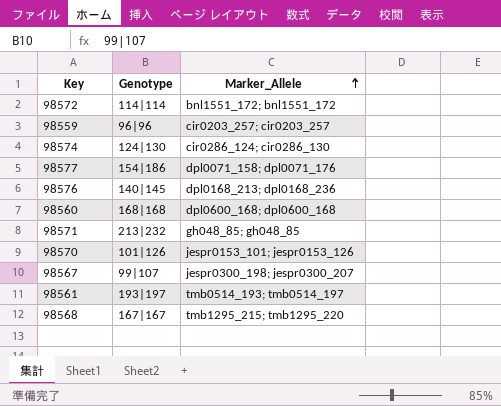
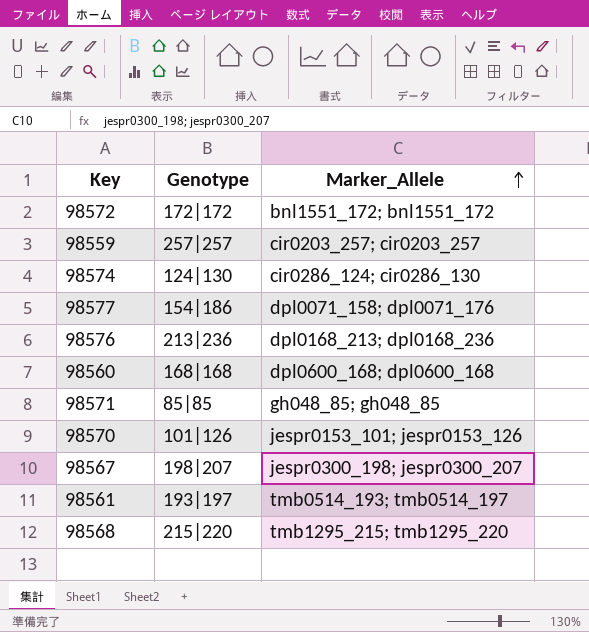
98572 | Genotype: 114|114 -> 172|172
98559 | Genotype: 96|96 -> 257|257
98576 | Genotype: 140|145 -> 213|236
98571 | Genotype: 213|232 -> 85|85
98567 | Genotype: 99|107 -> 198|207
98568 | Genotype: 167|167 -> 215|220

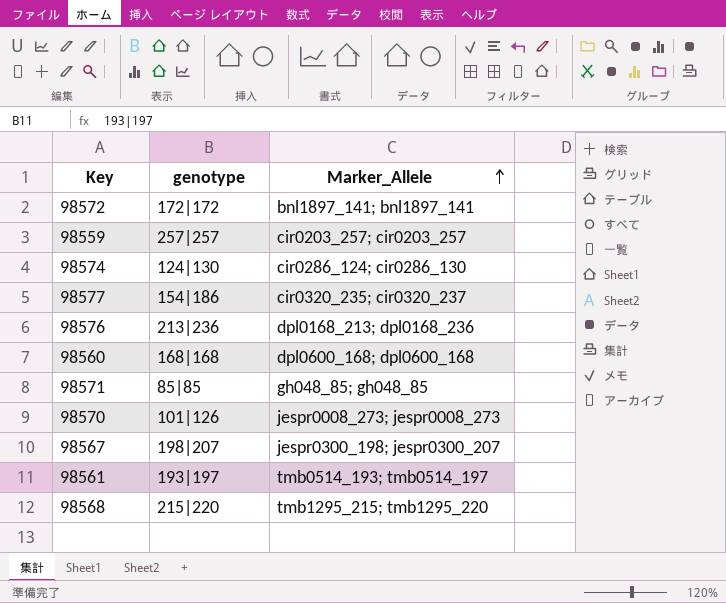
column name: Genotype -> genotype
98572 | Marker_Allele: bnl1551_172; bnl1551_172 -> bnl1897_141; bnl1897_141
98577 | Marker_Allele: dpl0071_158; dpl0071_176 -> cir0320_235; cir0320_237
98570 | Marker_Allele: jespr0153_101; jespr0153_126 -> jespr0008_273; jespr0008_273

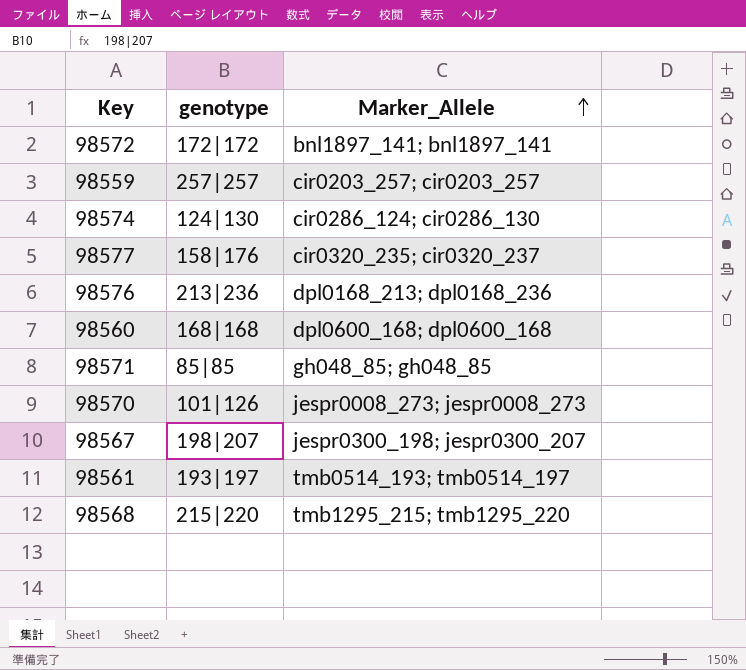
98577 | genotype: 154|186 -> 158|176

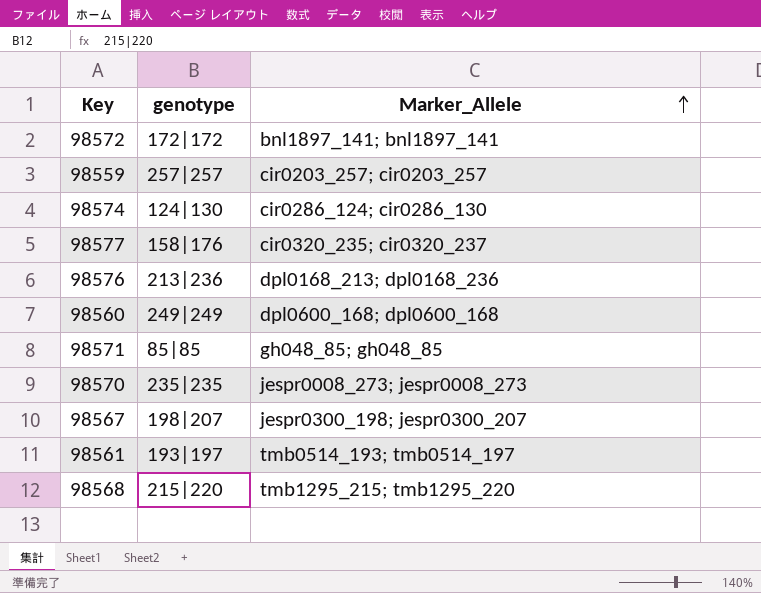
98560 | genotype: 168|168 -> 249|249
98570 | genotype: 101|126 -> 235|235

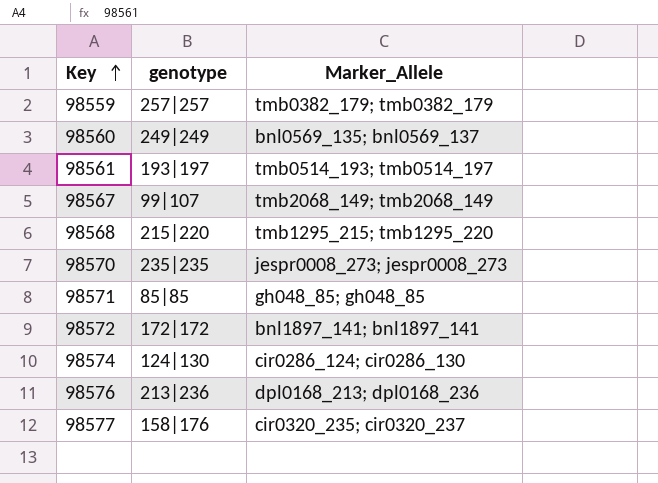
row order: Marker_Allele ascending -> Key ascending
98559 | Marker_Allele: cir0203_257; cir0203_257 -> tmb0382_179; tmb0382_179
98560 | Marker_Allele: dpl0600_168; dpl0600_168 -> bnl0569_135; bnl0569_137
98567 | genotype: 198|207 -> 99|107
98567 | Marker_Allele: jespr0300_198; jespr0300_207 -> tmb2068_149; tmb2068_149

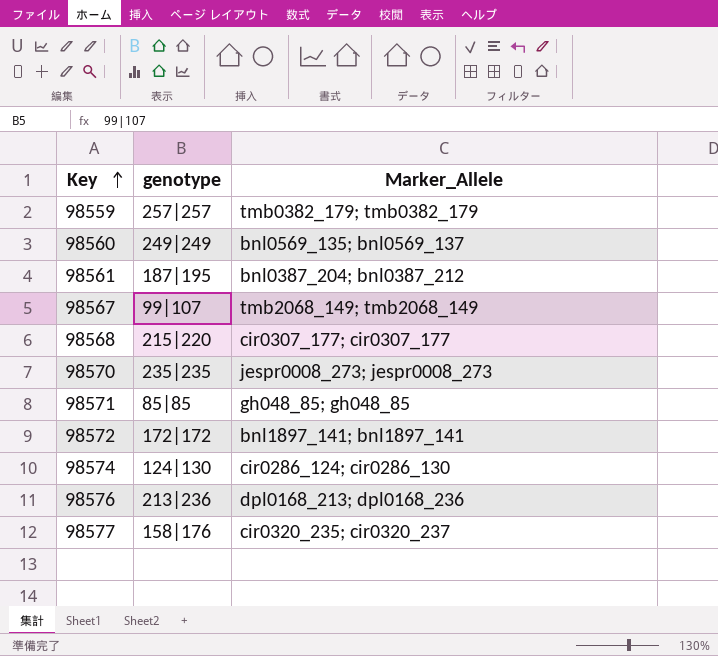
98561 | genotype: 193|197 -> 187|195
98561 | Marker_Allele: tmb0514_193; tmb0514_197 -> bnl0387_204; bnl0387_212
98568 | Marker_Allele: tmb1295_215; tmb1295_220 -> cir0307_177; cir0307_177

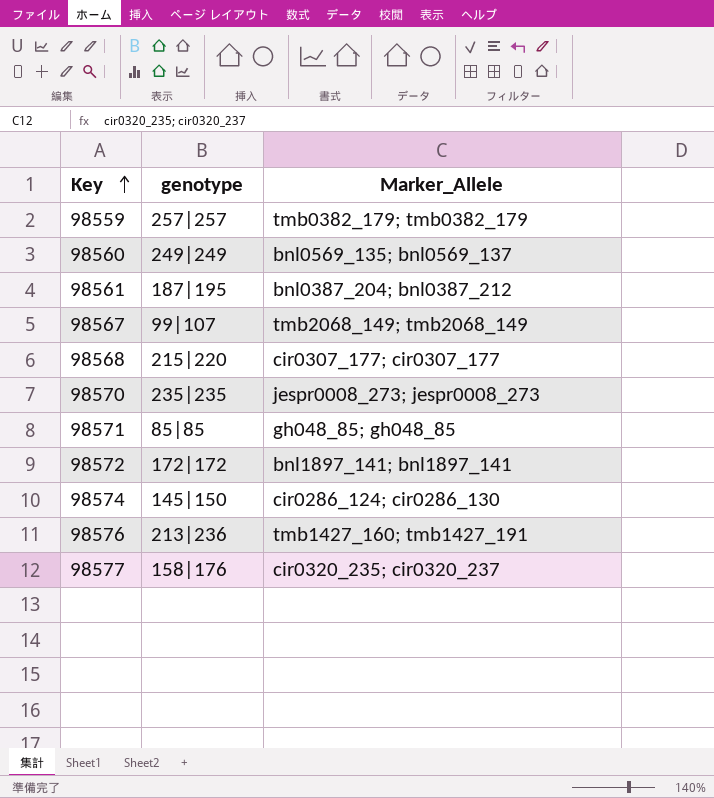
98574 | genotype: 124|130 -> 145|150
98576 | Marker_Allele: dpl0168_213; dpl0168_236 -> tmb1427_160; tmb1427_191

